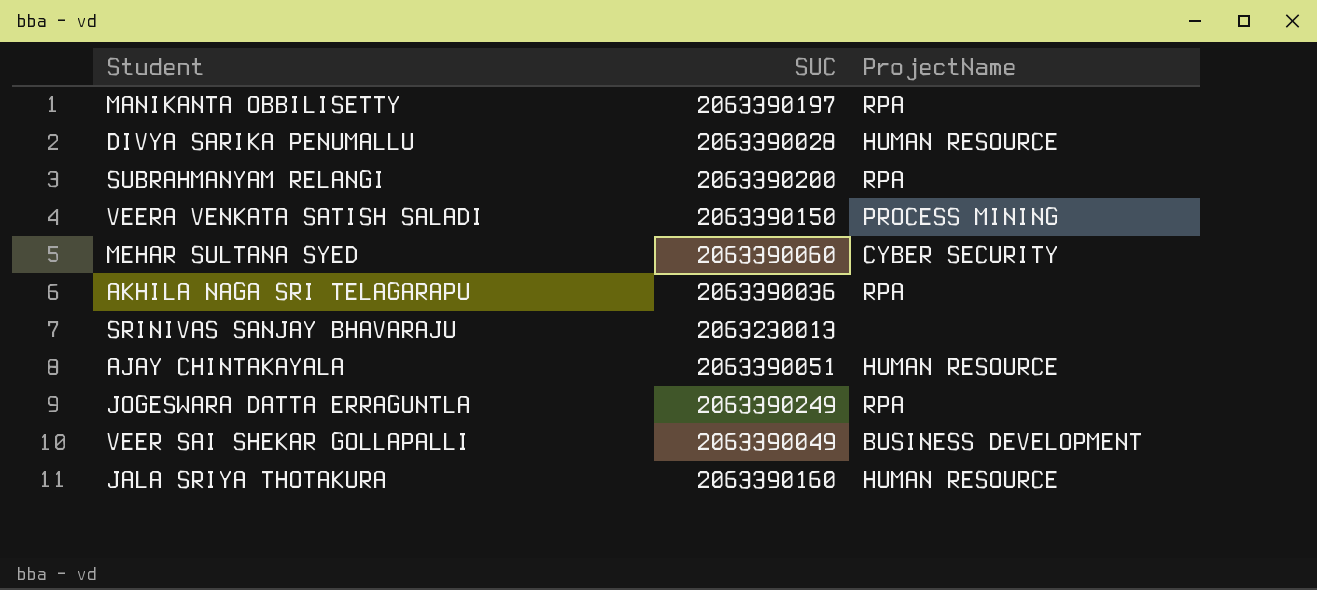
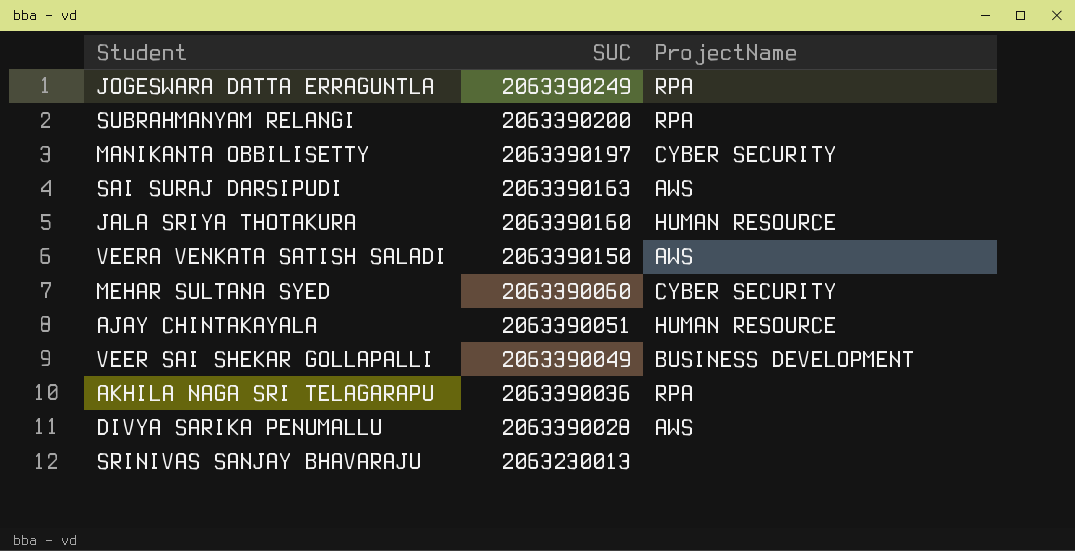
row order: none -> SUC descending
MANIKANTA OBBILISETTY | ProjectName: RPA -> CYBER SECURITY
row SAI SURAJ DARSIPUDI: none -> 2063390163 | AWS
VEERA VENKATA SATISH SALADI | ProjectName: PROCESS MINING -> AWS
DIVYA SARIKA PENUMALLU | ProjectName: HUMAN RESOURCE -> AWS

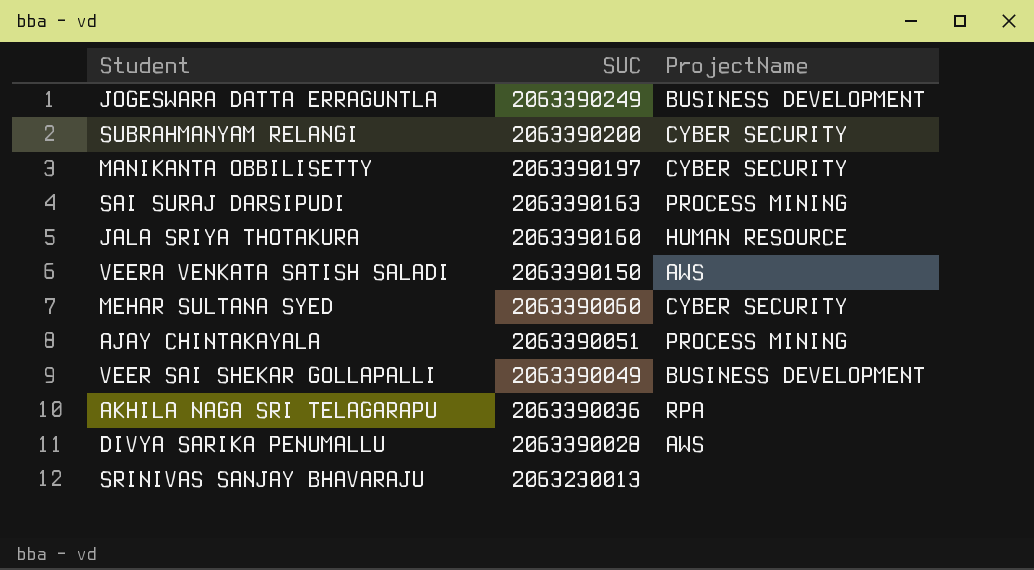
JOGESWARA DATTA ERRAGUNTLA | ProjectName: RPA -> BUSINESS DEVELOPMENT
SUBRAHMANYAM RELANGI | ProjectName: RPA -> CYBER SECURITY
SAI SURAJ DARSIPUDI | ProjectName: AWS -> PROCESS MINING
AJAY CHINTAKAYALA | ProjectName: HUMAN RESOURCE -> PROCESS MINING

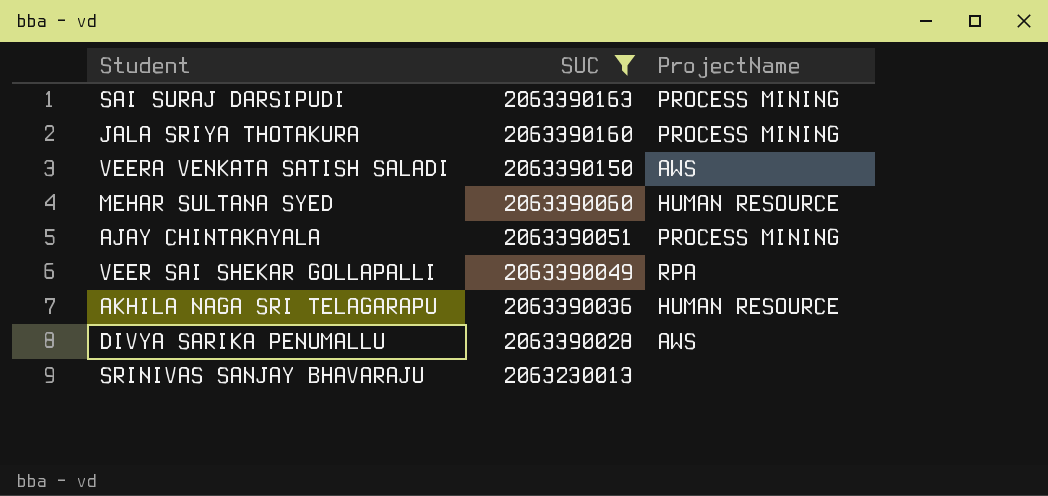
filter: none -> SUC <= 2063390163
JALA SRIYA THOTAKURA | ProjectName: HUMAN RESOURCE -> PROCESS MINING
MEHAR SULTANA SYED | ProjectName: CYBER SECURITY -> HUMAN RESOURCE
VEER SAI SHEKAR GOLLAPALLI | ProjectName: BUSINESS DEVELOPMENT -> RPA
AKHILA NAGA SRI TELAGARAPU | ProjectName: RPA -> HUMAN RESOURCE

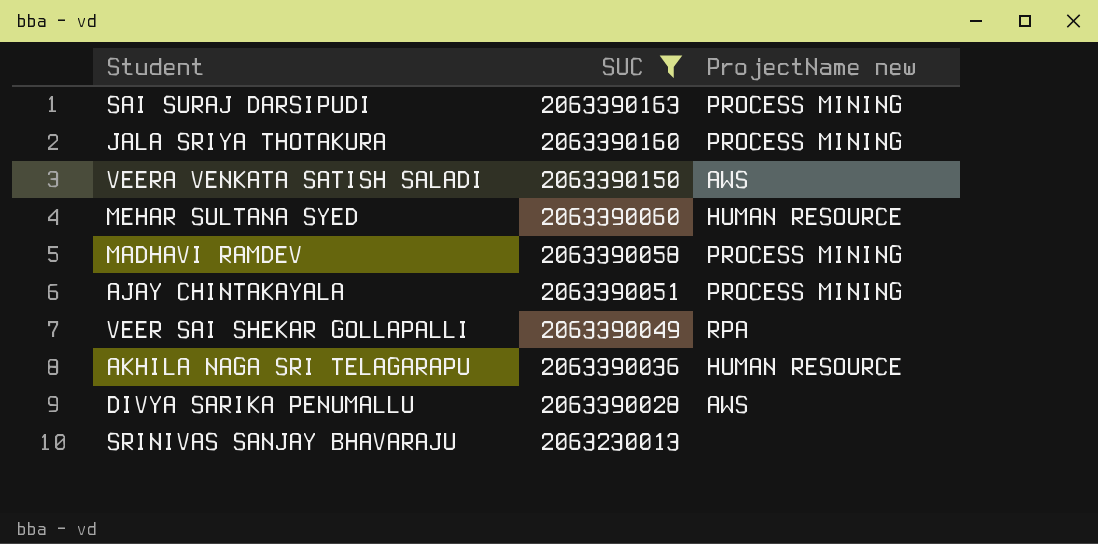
column name: ProjectName -> ProjectName new
row MADHAVI RAMDEV: none -> 2063390058 | PROCESS MINING

